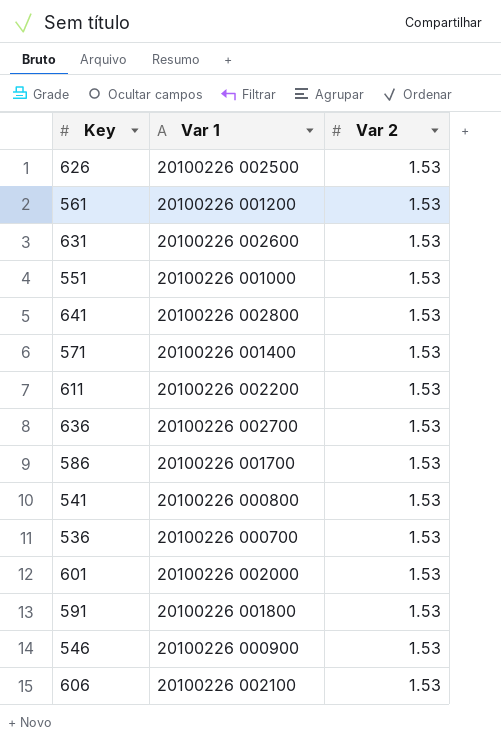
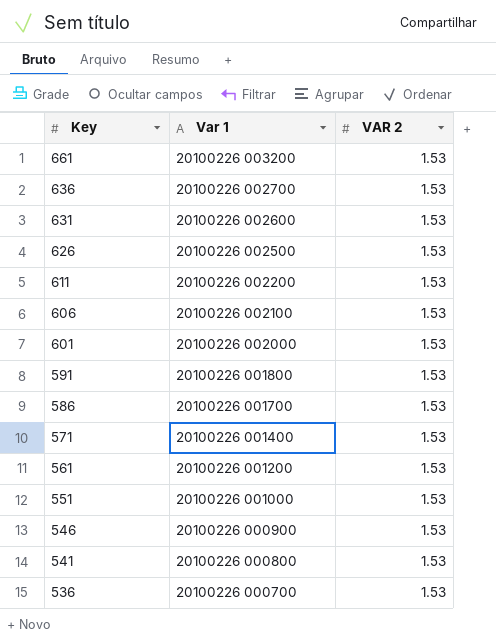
row order: none -> Key descending
column name: Var 2 -> VAR 2
row 641: 20100226 002800 | 1.53 -> none
row 661: none -> 20100226 003200 | 1.53

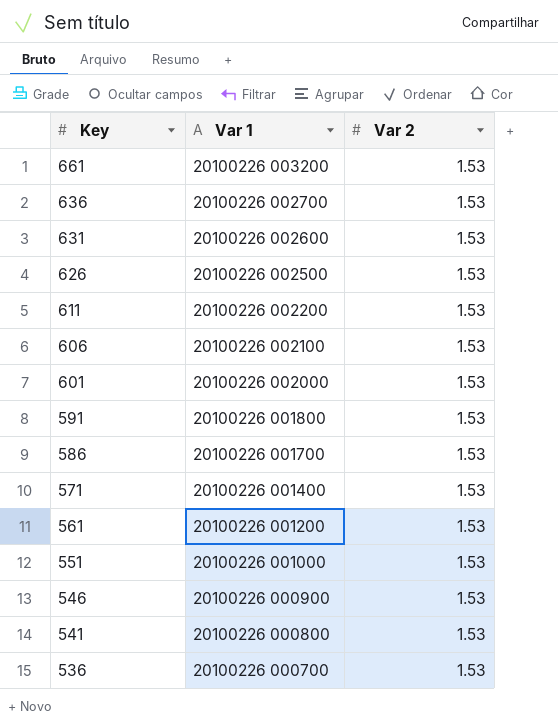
column name: VAR 2 -> Var 2

